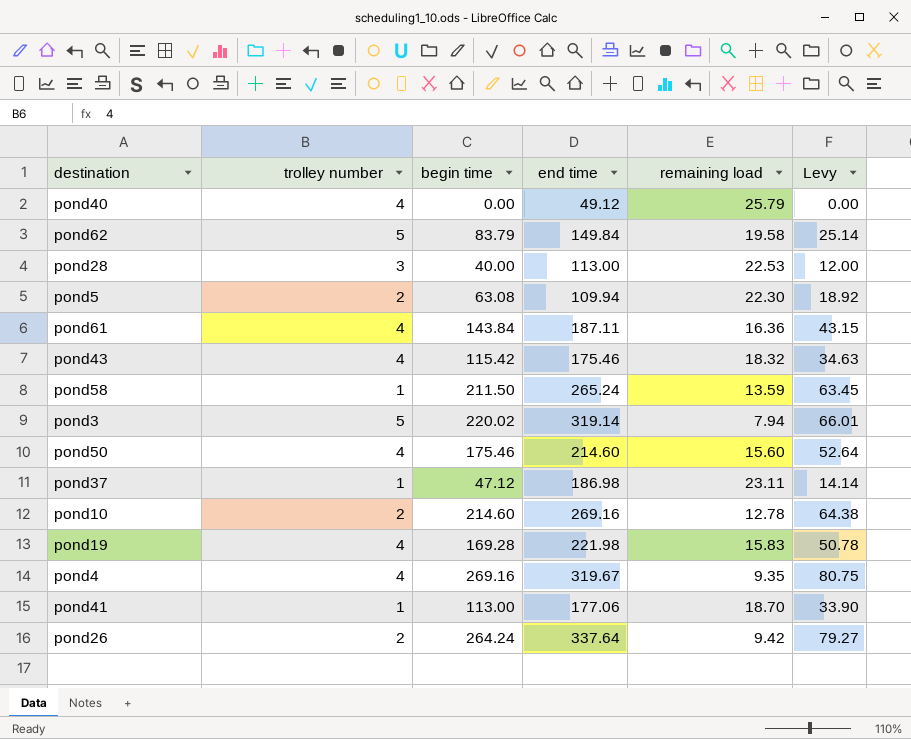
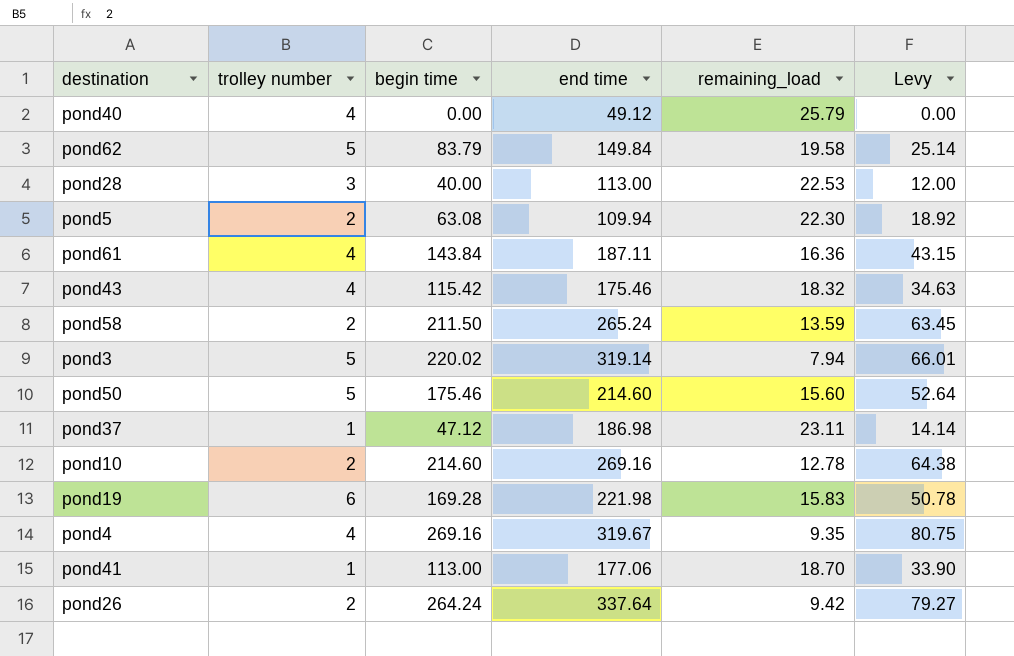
column name: remaining load -> remaining_load
pond58 | trolley number: 1 -> 2
pond50 | trolley number: 4 -> 5
pond19 | trolley number: 4 -> 6

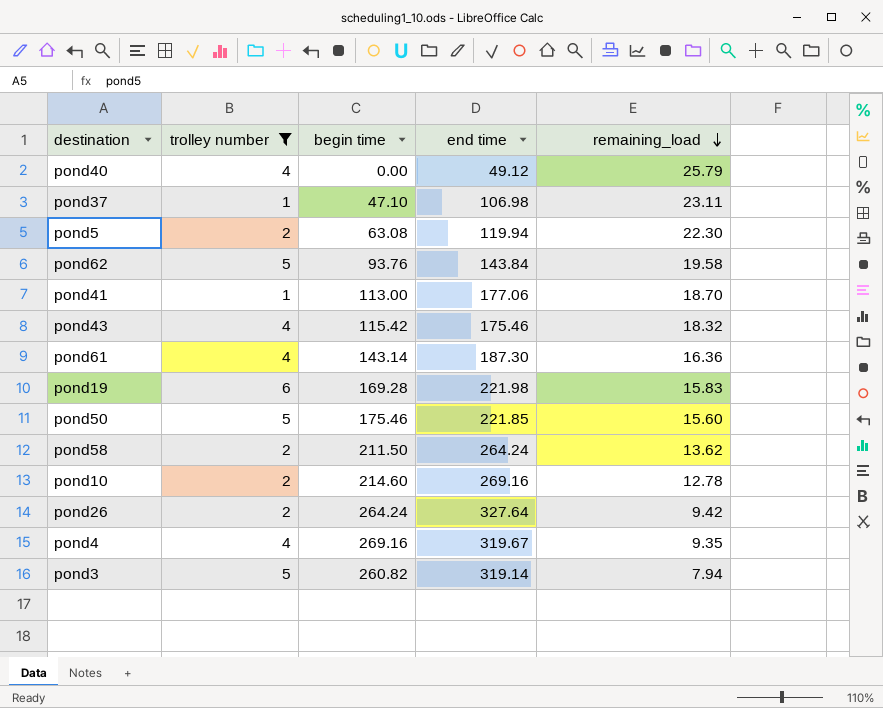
filter: none -> trolley number != 3
row order: none -> remaining_load descending
column Levy | formula: [begin time] * 0.3 -> none
pond37 | begin time: 47.12 -> 47.10
pond37 | end time: 186.98 -> 106.98
pond5 | end time: 109.94 -> 119.94
pond62 | begin time: 83.79 -> 93.76
pond62 | end time: 149.84 -> 143.84
pond61 | begin time: 143.84 -> 143.14
pond61 | end time: 187.11 -> 187.30
pond50 | end time: 214.60 -> 221.85
pond58 | end time: 265.24 -> 264.24
pond58 | remaining_load: 13.59 -> 13.62
pond26 | end time: 337.64 -> 327.64
pond3 | begin time: 220.02 -> 260.82

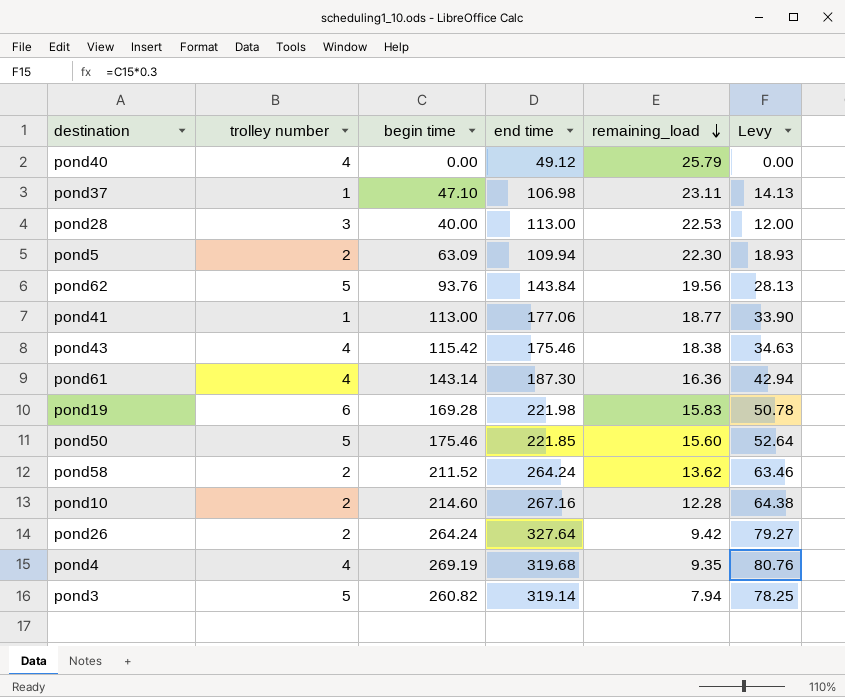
filter: trolley number != 3 -> none
column Levy | formula: none -> [begin time] * 0.3
pond5 | begin time: 63.08 -> 63.09
pond5 | end time: 119.94 -> 109.94
pond62 | remaining_load: 19.58 -> 19.56
pond41 | remaining_load: 18.70 -> 18.77
pond43 | remaining_load: 18.32 -> 18.38
pond58 | begin time: 211.50 -> 211.52
pond10 | end time: 269.16 -> 267.16
pond10 | remaining_load: 12.78 -> 12.28
pond4 | begin time: 269.16 -> 269.19
pond4 | end time: 319.67 -> 319.68

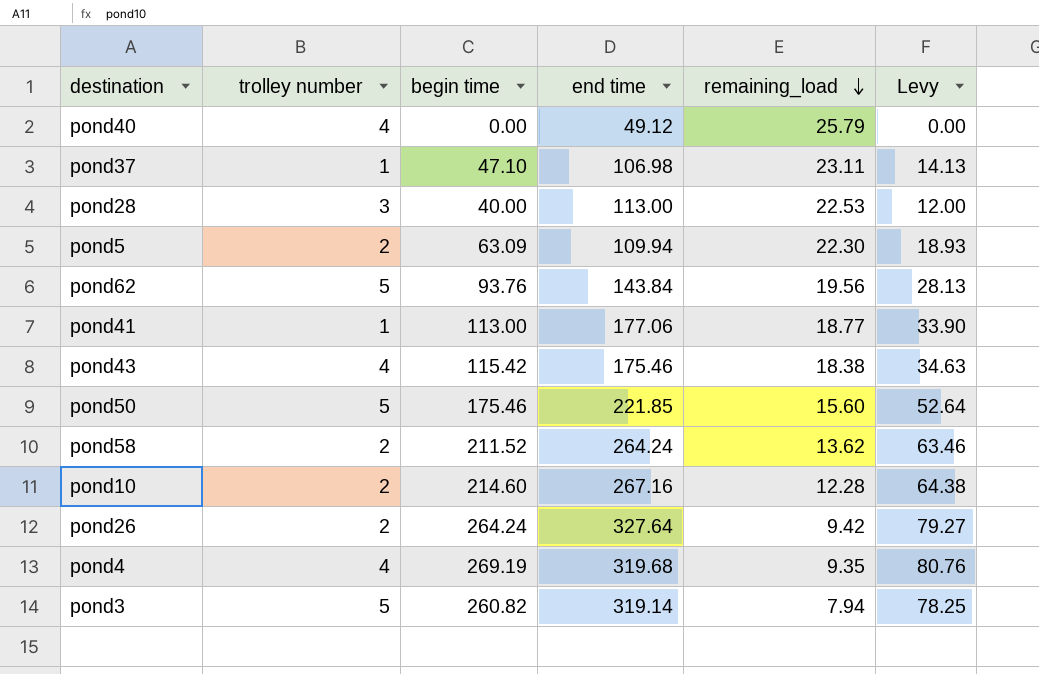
row pond61: 4 | 143.14 | 187.30 | 16.36 | 42.94 -> none
row pond19: 6 | 169.28 | 221.98 | 15.83 | 50.78 -> none

